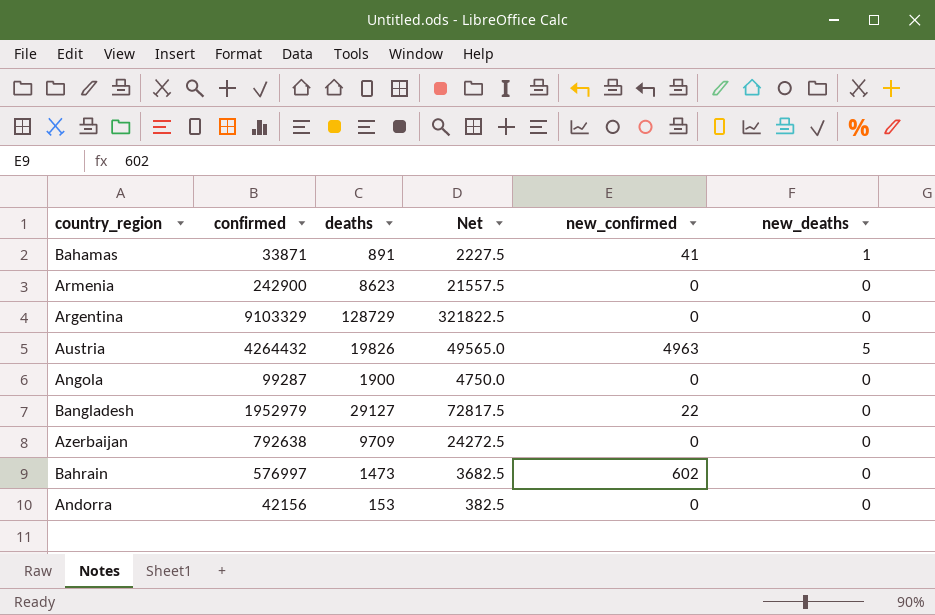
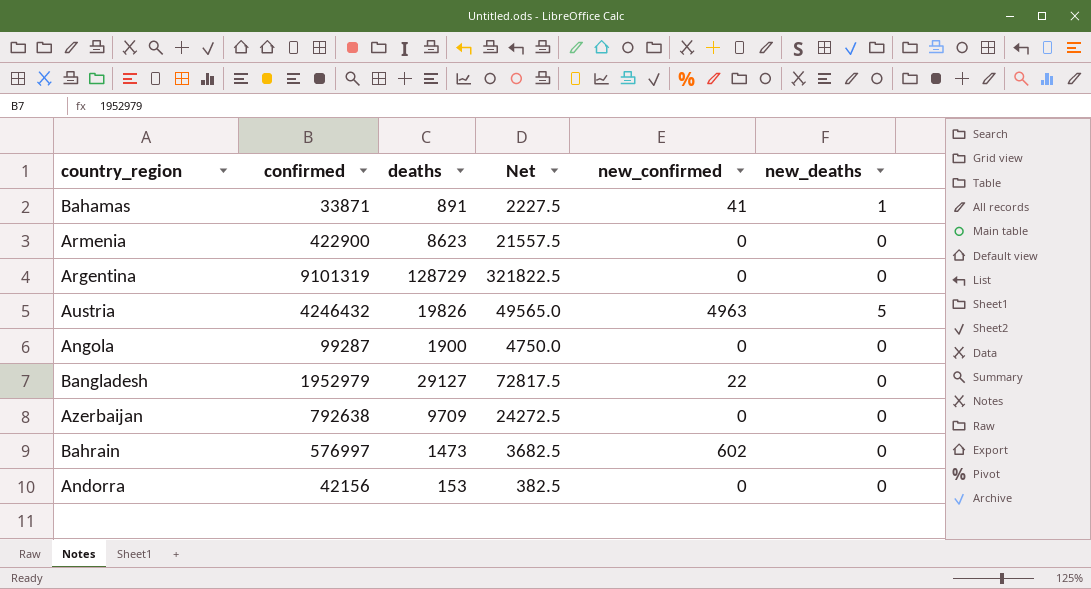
Armenia | confirmed: 242900 -> 422900
Argentina | confirmed: 9103329 -> 9101319
Austria | confirmed: 4264432 -> 4246432

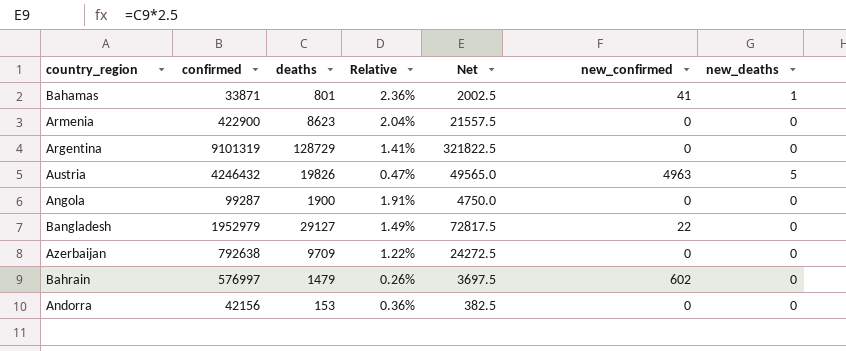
column Relative | formula: none -> [deaths] / [confirmed]
Bahamas | deaths: 891 -> 801
Bahamas | Net: 2227.5 -> 2002.5
Bahrain | deaths: 1473 -> 1479
Bahrain | Net: 3682.5 -> 3697.5

